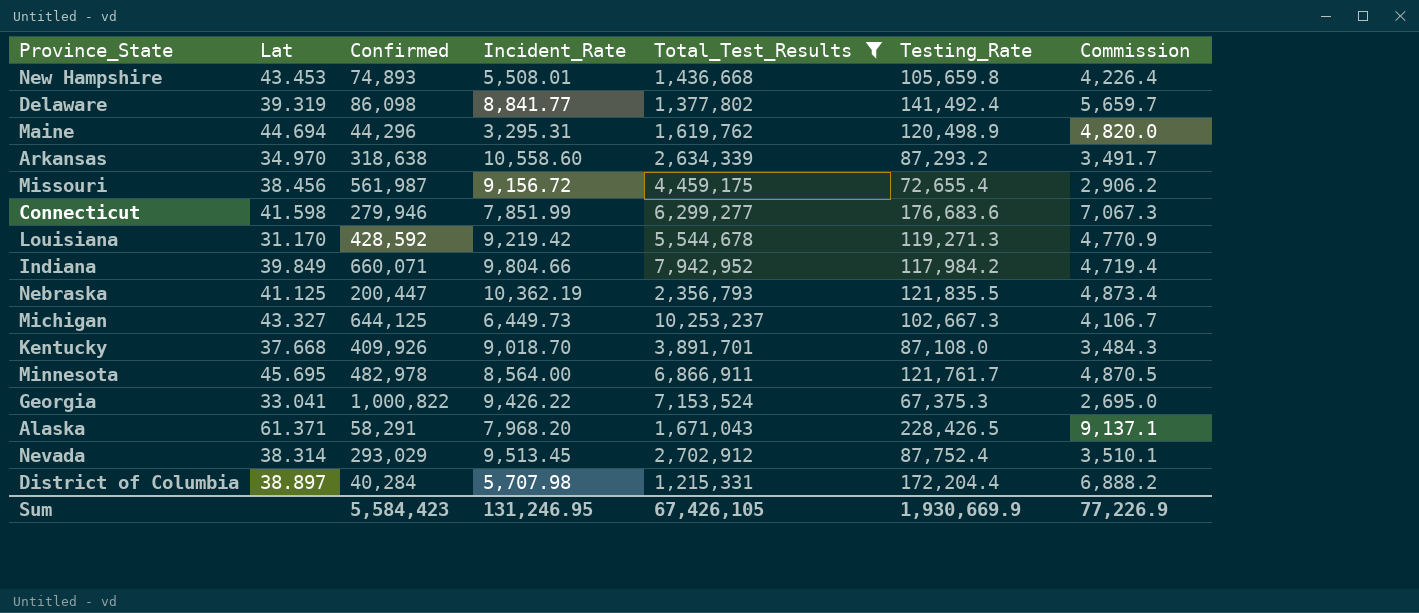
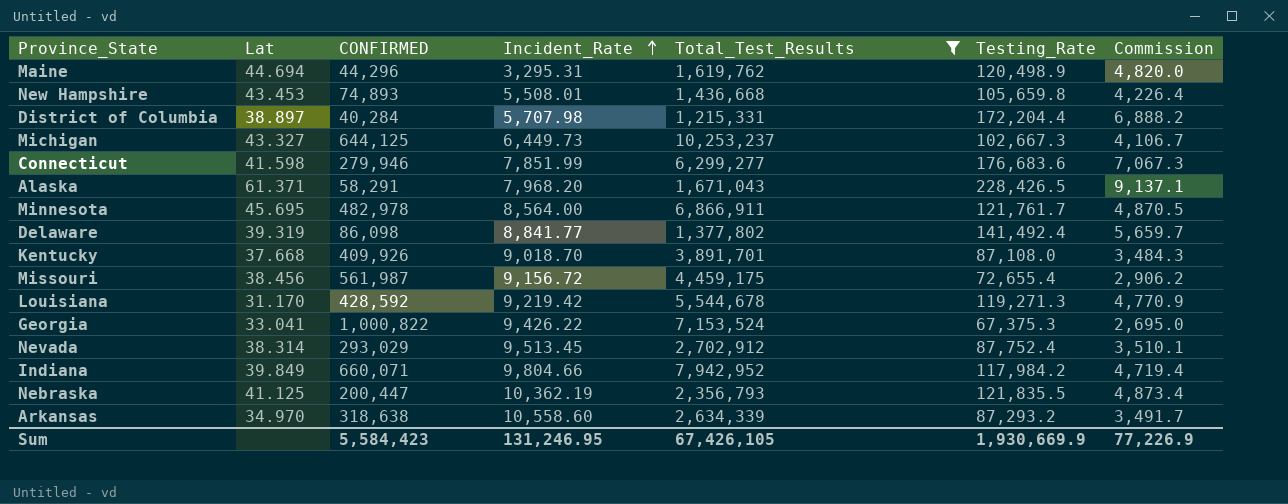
row order: none -> Incident_Rate ascending
column name: Confirmed -> CONFIRMED

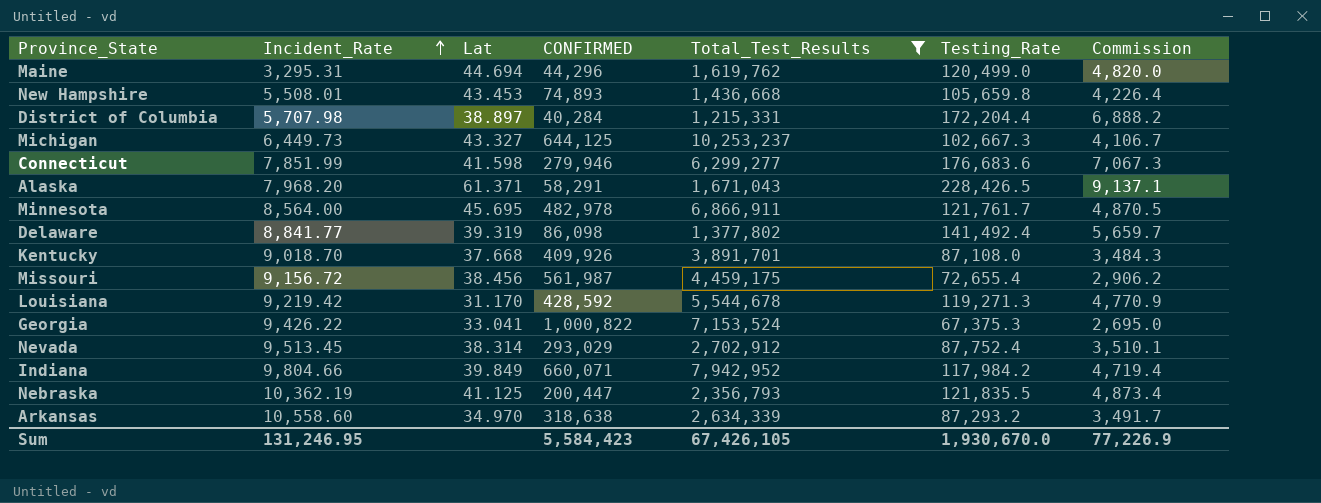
column Incident_Rate | position: 4 -> 2
Maine | Testing_Rate: 120,498.9 -> 120,499.0
Sum | Testing_Rate: 1,930,669.9 -> 1,930,670.0

